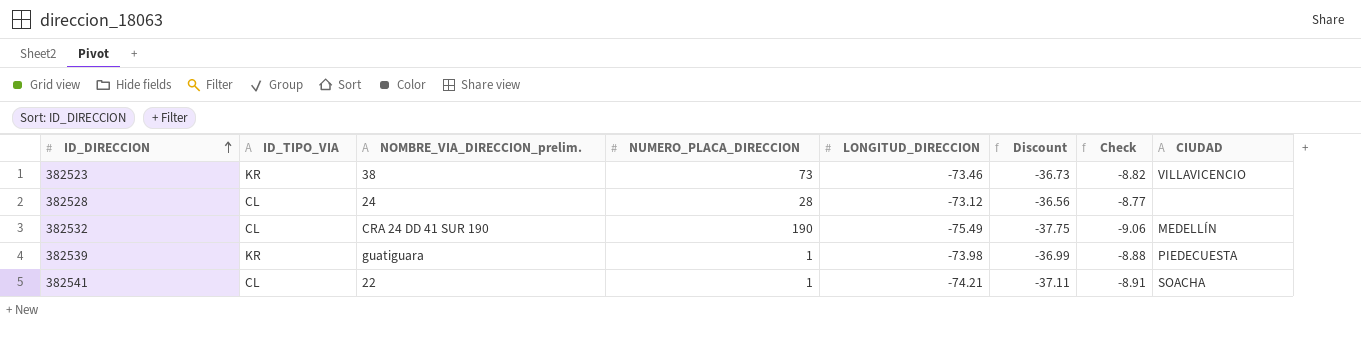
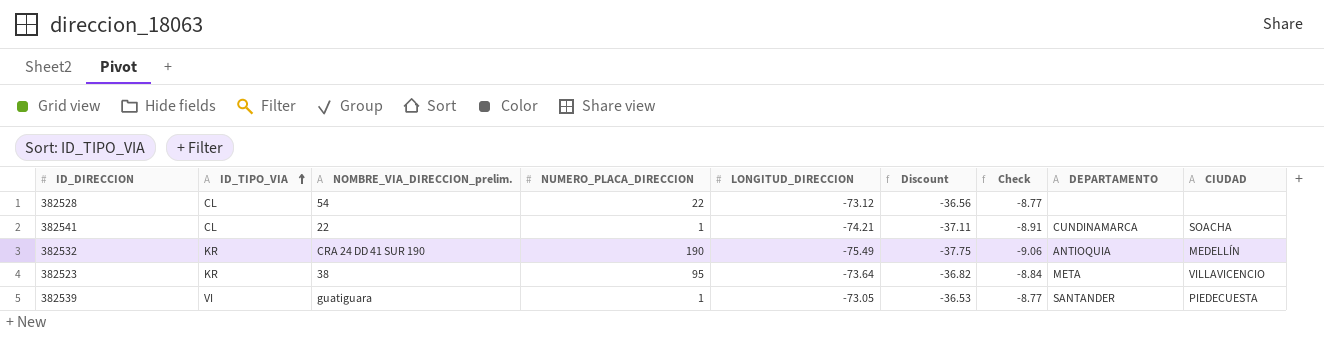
row order: ID_DIRECCION ascending -> ID_TIPO_VIA ascending
column DEPARTAMENTO | position: none -> 8
382528 | NOMBRE_VIA_DIRECCION_prelim.: 24 -> 54
382528 | NUMERO_PLACA_DIRECCION: 28 -> 22
382532 | ID_TIPO_VIA: CL -> KR
382523 | NUMERO_PLACA_DIRECCION: 73 -> 95
382523 | LONGITUD_DIRECCION: -73.46 -> -73.64
382523 | Discount: -36.73 -> -36.82
382523 | Check: -8.82 -> -8.84
382539 | ID_TIPO_VIA: KR -> VI
382539 | LONGITUD_DIRECCION: -73.98 -> -73.05
382539 | Discount: -36.99 -> -36.53
382539 | Check: -8.88 -> -8.77

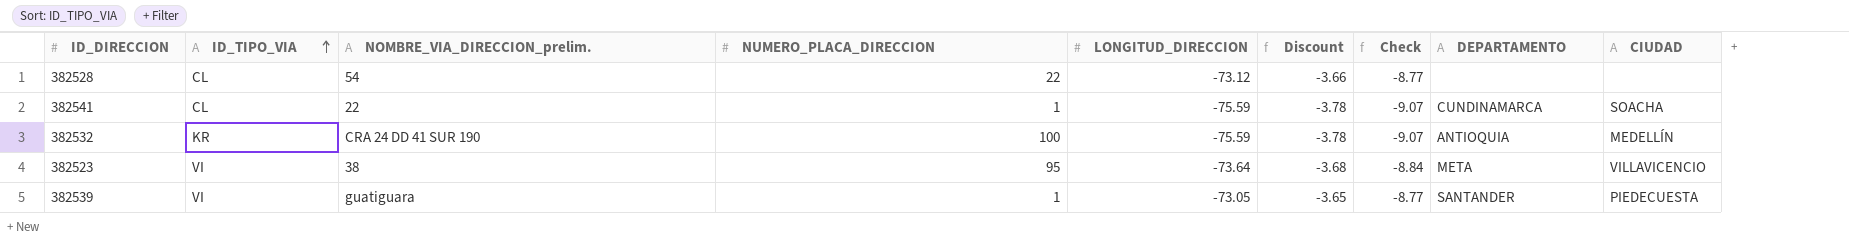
column Discount | formula: [LONGITUD_DIRECCION] * 0.5 -> [LONGITUD_DIRECCION] * 0.05
382541 | LONGITUD_DIRECCION: -74.21 -> -75.59
382541 | Check: -8.91 -> -9.07
382532 | NUMERO_PLACA_DIRECCION: 190 -> 100
382532 | LONGITUD_DIRECCION: -75.49 -> -75.59
382532 | Check: -9.06 -> -9.07
382523 | ID_TIPO_VIA: KR -> VI

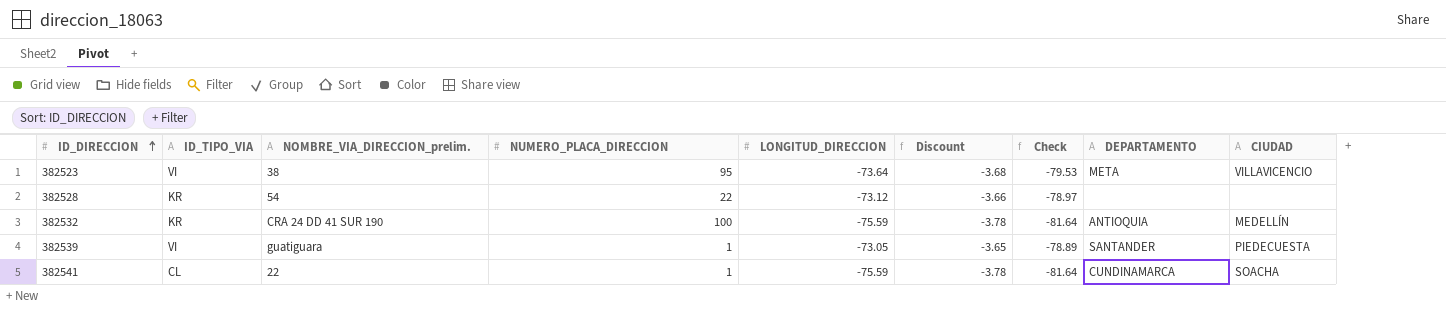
row order: ID_TIPO_VIA ascending -> ID_DIRECCION ascending
column Check | formula: [LONGITUD_DIRECCION] * 0.12 -> [LONGITUD_DIRECCION] * 1.08
382528 | ID_TIPO_VIA: CL -> KR

